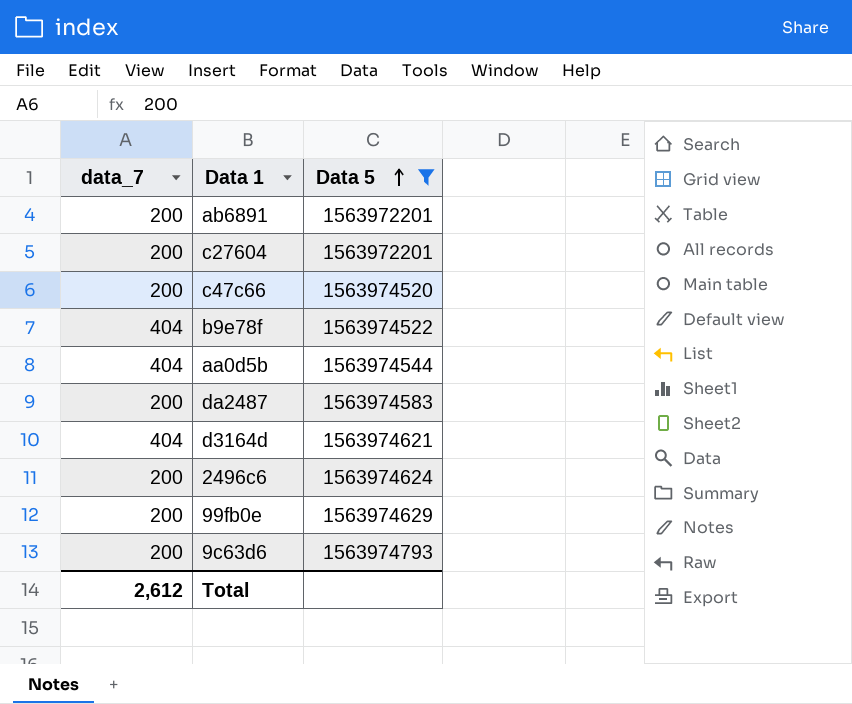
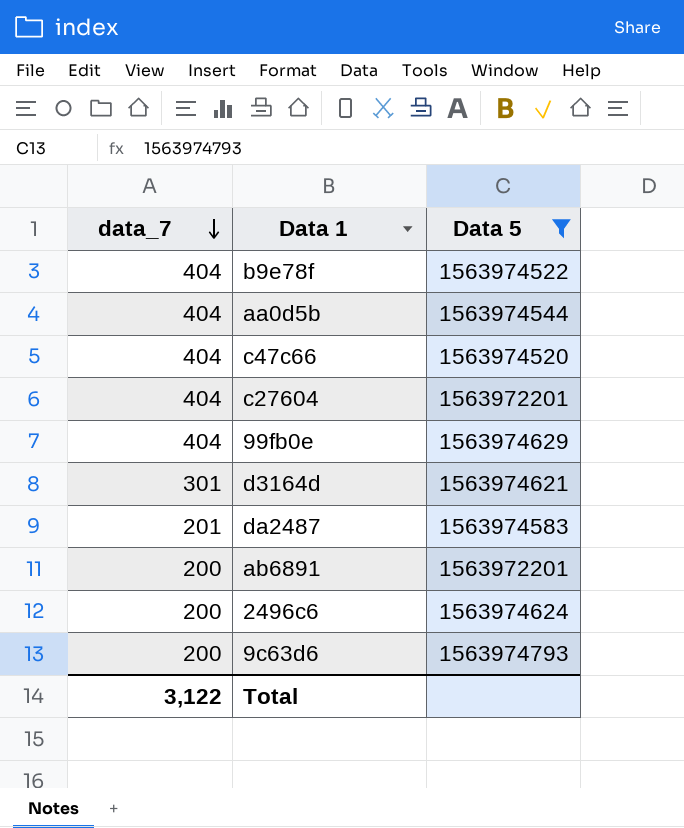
row order: Data 5 ascending -> data_7 descending
c47c66 | data_7: 200 -> 404
c27604 | data_7: 200 -> 404
99fb0e | data_7: 200 -> 404
d3164d | data_7: 404 -> 301
da2487 | data_7: 200 -> 201
Total | data_7: 2,612 -> 3,122

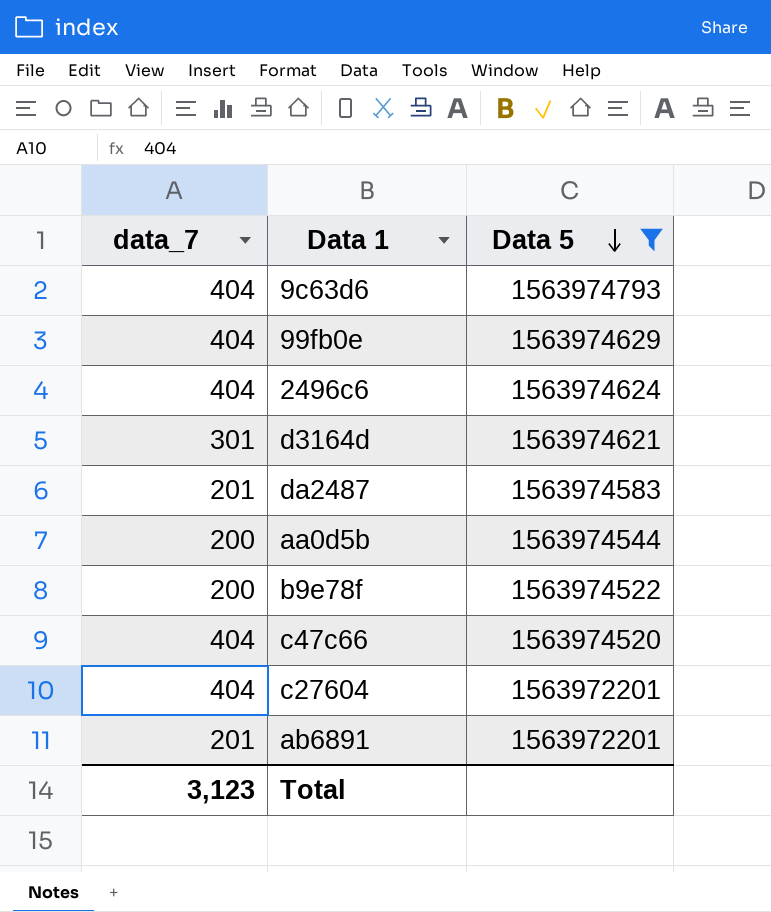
row order: data_7 descending -> Data 5 descending
9c63d6 | data_7: 200 -> 404
2496c6 | data_7: 200 -> 404
aa0d5b | data_7: 404 -> 200
b9e78f | data_7: 404 -> 200
ab6891 | data_7: 200 -> 201
Total | data_7: 3,122 -> 3,123

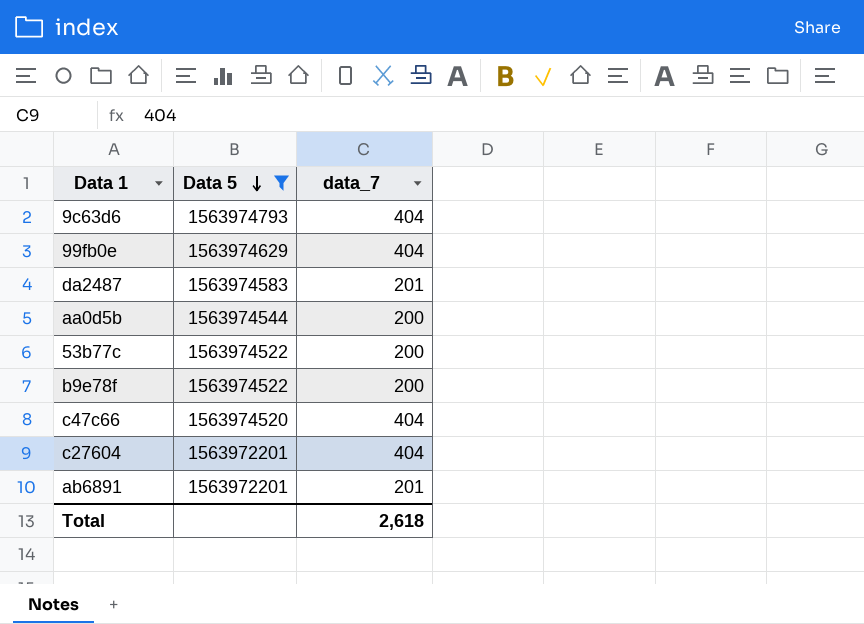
column data_7 | position: 1 -> 3
row 2496c6: 404 | 1563974624 -> none
row d3164d: 301 | 1563974621 -> none
row 53b77c: none -> 1563974522 | 200
Total | data_7: 3,123 -> 2,618

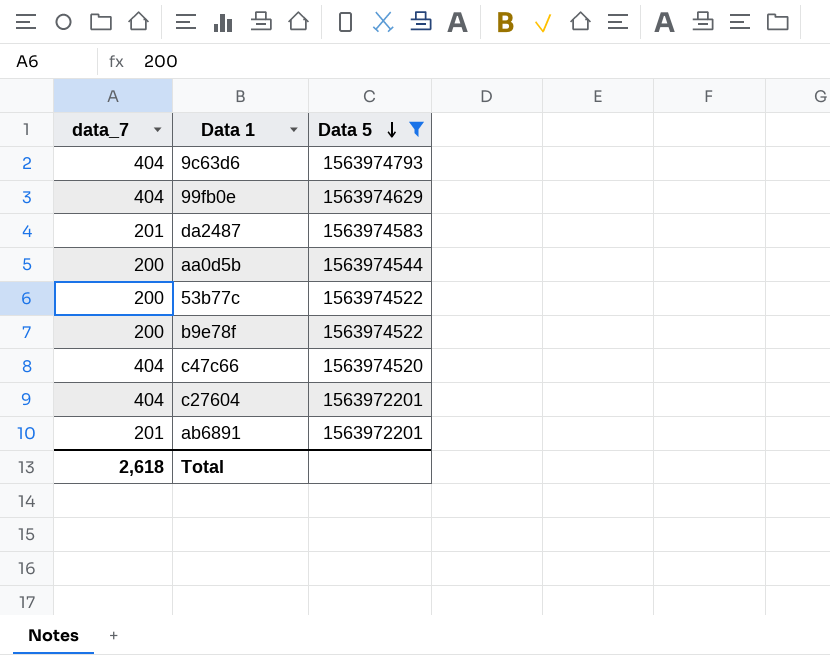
column data_7 | position: 3 -> 1

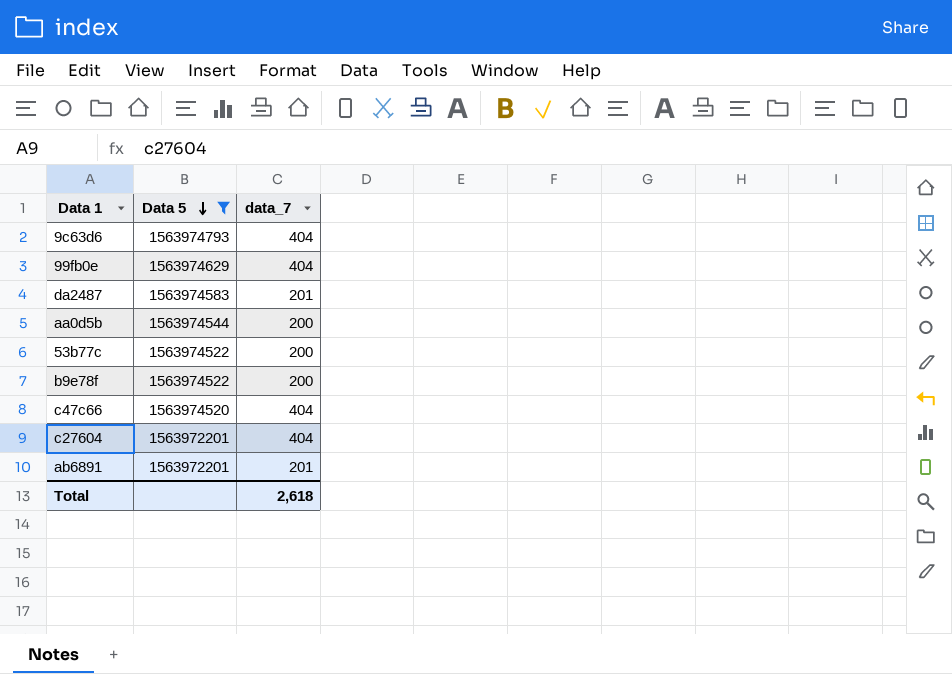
column data_7 | position: 1 -> 3

